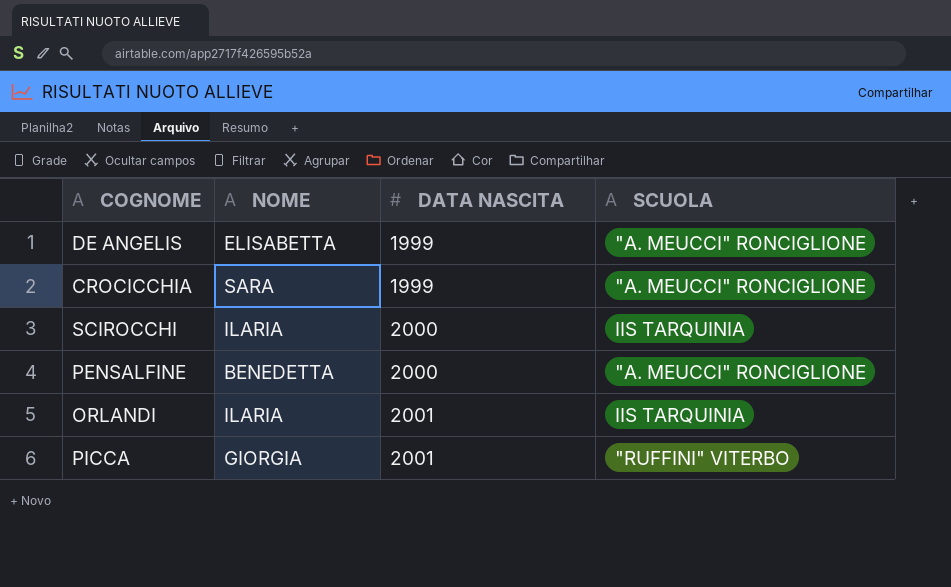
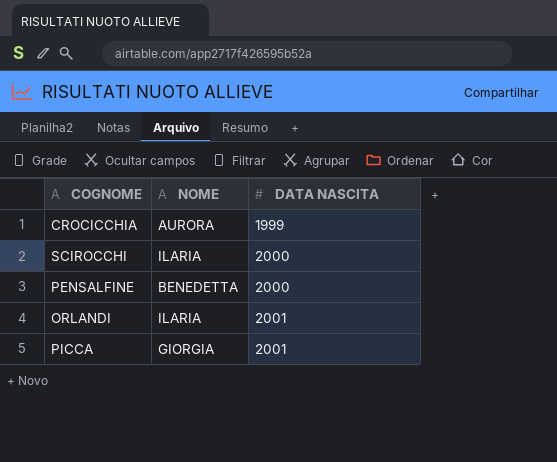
column SCUOLA | position: 4 -> none
row DE ANGELIS: ELISABETTA | 1999 | "A. MEUCCI" RONCIGLIONE -> none
CROCICCHIA | NOME: SARA -> AURORA

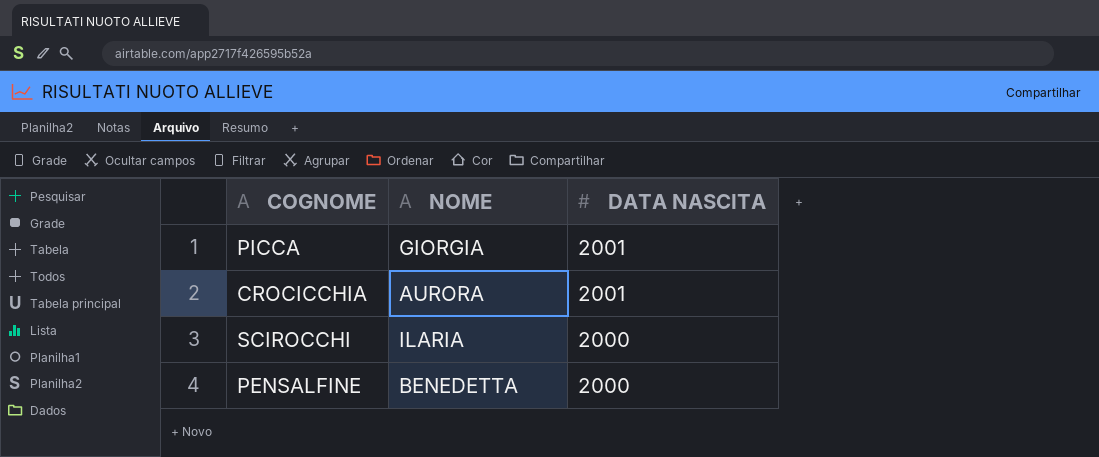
row order: DATA NASCITA ascending -> DATA NASCITA descending
row ORLANDI: ILARIA | 2001 -> none
CROCICCHIA | DATA NASCITA: 1999 -> 2001

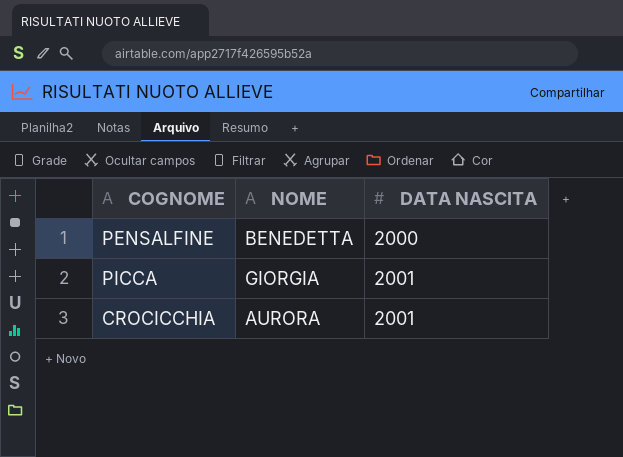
row order: DATA NASCITA descending -> DATA NASCITA ascending
row SCIROCCHI: ILARIA | 2000 -> none

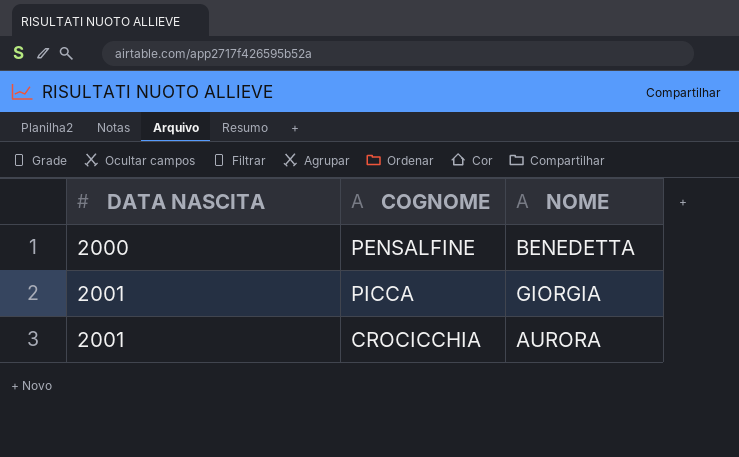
column DATA NASCITA | position: 3 -> 1

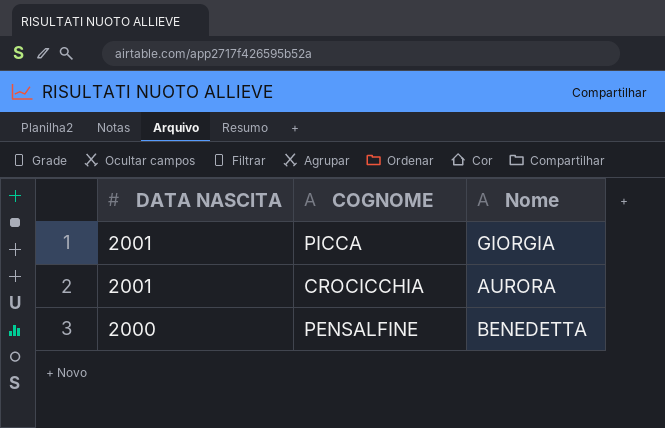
row order: DATA NASCITA ascending -> DATA NASCITA descending
column name: NOME -> Nome

